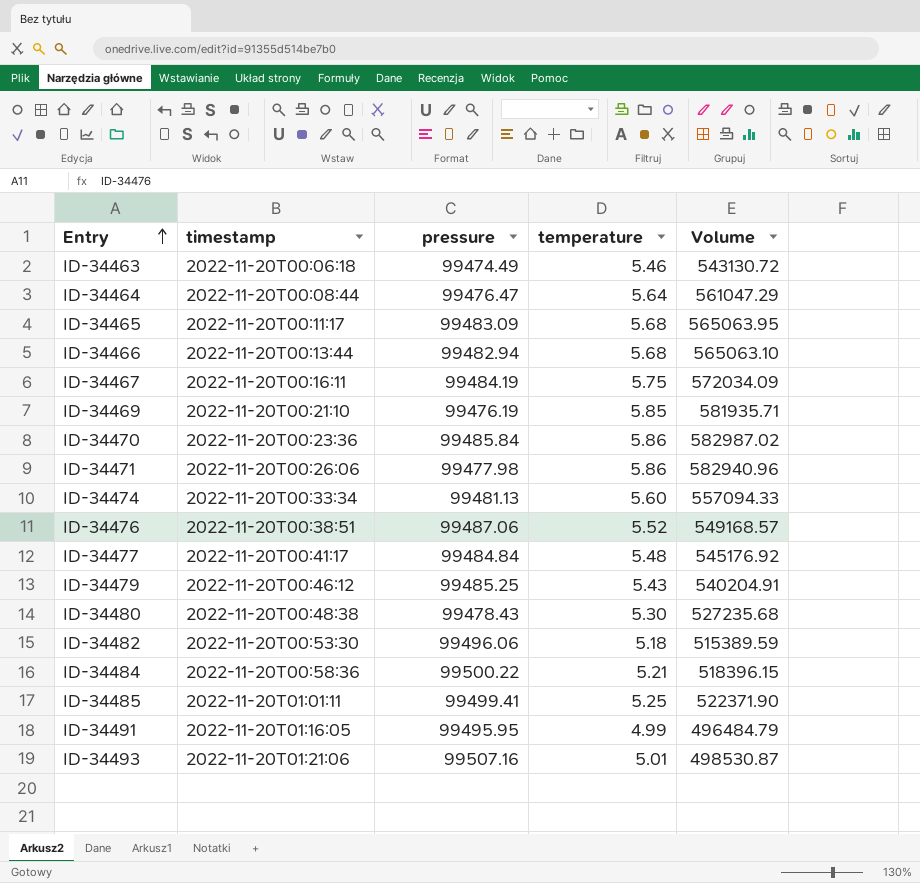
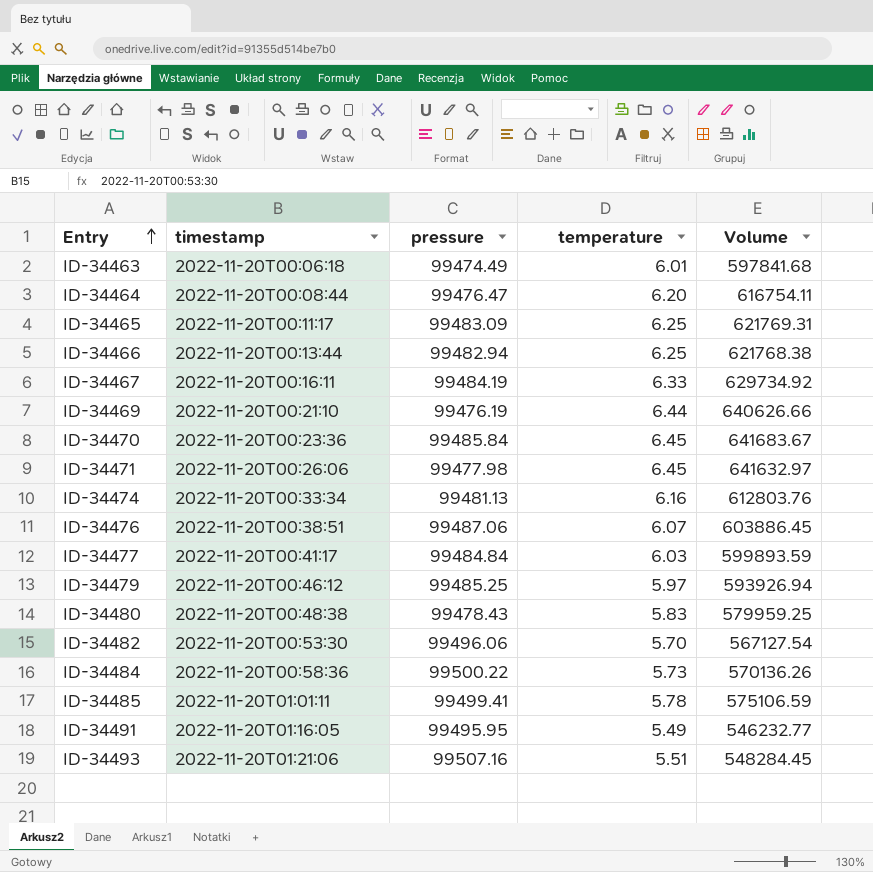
ID-34463 | temperature: 5.46 -> 6.01
ID-34463 | Volume: 543130.72 -> 597841.68
ID-34464 | temperature: 5.64 -> 6.20
ID-34464 | Volume: 561047.29 -> 616754.11
ID-34465 | temperature: 5.68 -> 6.25
ID-34465 | Volume: 565063.95 -> 621769.31
ID-34466 | temperature: 5.68 -> 6.25
ID-34466 | Volume: 565063.10 -> 621768.38
ID-34467 | temperature: 5.75 -> 6.33
ID-34467 | Volume: 572034.09 -> 629734.92
ID-34469 | temperature: 5.85 -> 6.44
ID-34469 | Volume: 581935.71 -> 640626.66
ID-34470 | temperature: 5.86 -> 6.45
ID-34470 | Volume: 582987.02 -> 641683.67
ID-34471 | temperature: 5.86 -> 6.45
ID-34471 | Volume: 582940.96 -> 641632.97
ID-34474 | temperature: 5.60 -> 6.16
ID-34474 | Volume: 557094.33 -> 612803.76
ID-34476 | temperature: 5.52 -> 6.07
ID-34476 | Volume: 549168.57 -> 603886.45
ID-34477 | temperature: 5.48 -> 6.03
ID-34477 | Volume: 545176.92 -> 599893.59
ID-34479 | temperature: 5.43 -> 5.97
ID-34479 | Volume: 540204.91 -> 593926.94
ID-34480 | temperature: 5.30 -> 5.83
ID-34480 | Volume: 527235.68 -> 579959.25
ID-34482 | temperature: 5.18 -> 5.70
ID-34482 | Volume: 515389.59 -> 567127.54
ID-34484 | temperature: 5.21 -> 5.73
ID-34484 | Volume: 518396.15 -> 570136.26
ID-34485 | temperature: 5.25 -> 5.78
ID-34485 | Volume: 522371.90 -> 575106.59
ID-34491 | temperature: 4.99 -> 5.49
ID-34491 | Volume: 496484.79 -> 546232.77
ID-34493 | temperature: 5.01 -> 5.51
ID-34493 | Volume: 498530.87 -> 548284.45

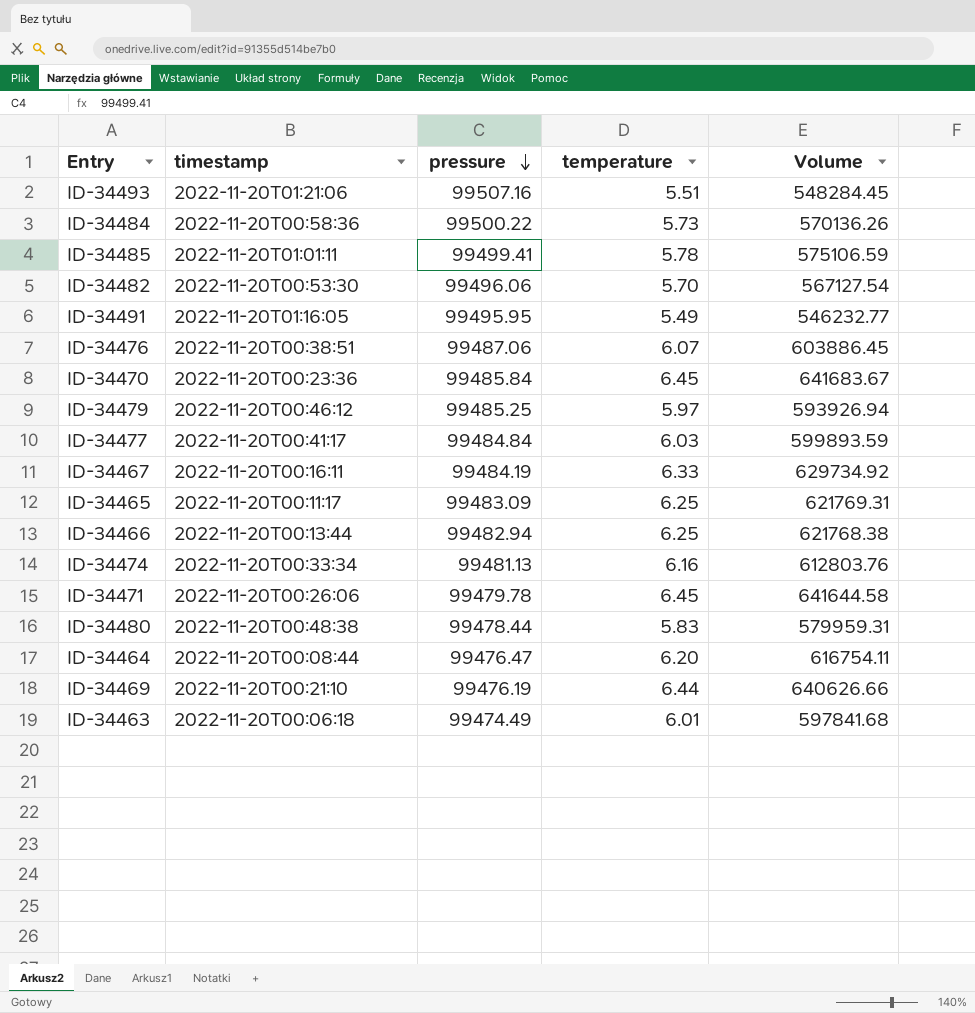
row order: Entry ascending -> pressure descending
ID-34471 | pressure: 99477.98 -> 99479.78
ID-34471 | Volume: 641632.97 -> 641644.58
ID-34480 | pressure: 99478.43 -> 99478.44
ID-34480 | Volume: 579959.25 -> 579959.31

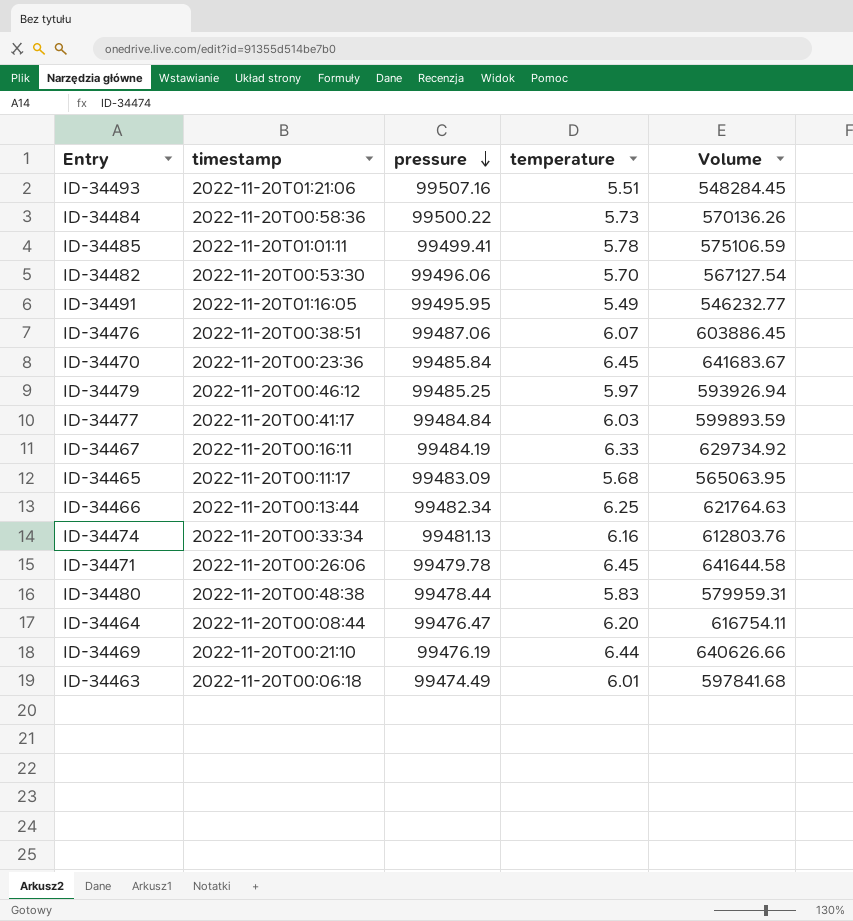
ID-34465 | temperature: 6.25 -> 5.68
ID-34465 | Volume: 621769.31 -> 565063.95
ID-34466 | pressure: 99482.94 -> 99482.34
ID-34466 | Volume: 621768.38 -> 621764.63

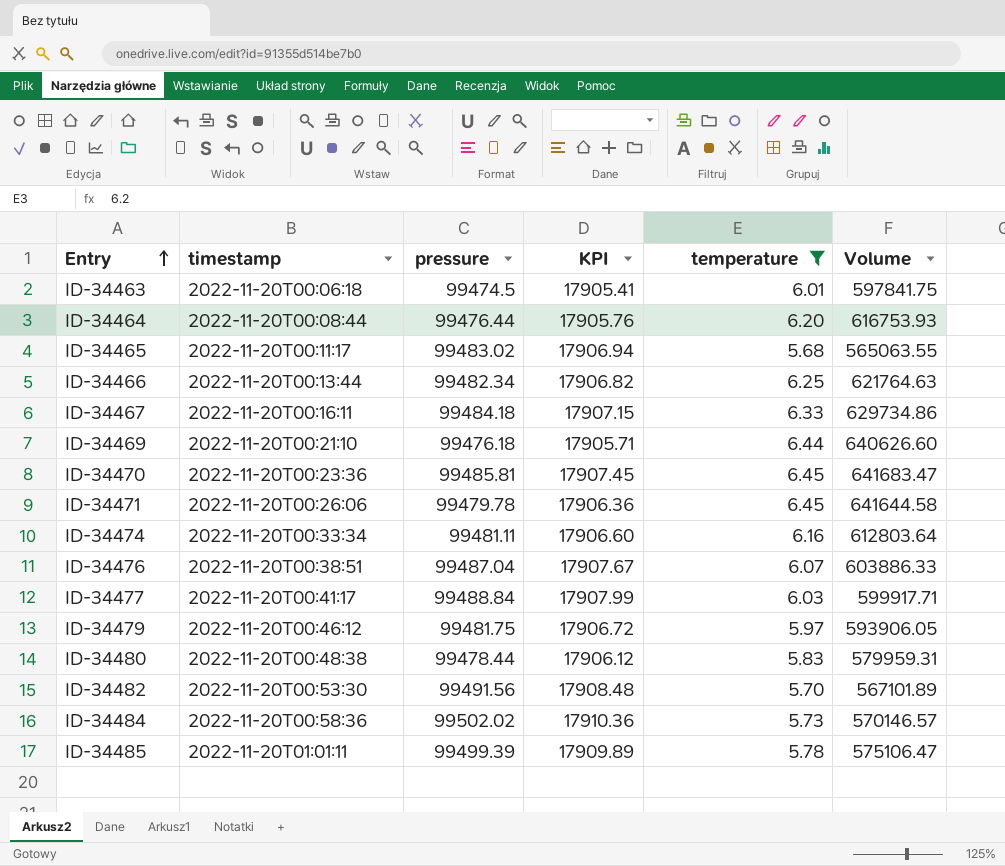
filter: none -> temperature >= 5.68
row order: pressure descending -> Entry ascending
column KPI | formula: none -> [pressure] * 0.18
ID-34463 | pressure: 99474.49 -> 99474.5
ID-34463 | Volume: 597841.68 -> 597841.75
ID-34464 | pressure: 99476.47 -> 99476.44
ID-34464 | Volume: 616754.11 -> 616753.93
ID-34465 | pressure: 99483.09 -> 99483.02
ID-34465 | Volume: 565063.95 -> 565063.55
ID-34467 | pressure: 99484.19 -> 99484.18
ID-34467 | Volume: 629734.92 -> 629734.86
ID-34469 | pressure: 99476.19 -> 99476.18
ID-34469 | Volume: 640626.66 -> 640626.60
ID-34470 | pressure: 99485.84 -> 99485.81
ID-34470 | Volume: 641683.67 -> 641683.47
ID-34474 | pressure: 99481.13 -> 99481.11
ID-34474 | Volume: 612803.76 -> 612803.64
ID-34476 | pressure: 99487.06 -> 99487.04
ID-34476 | Volume: 603886.45 -> 603886.33
ID-34477 | pressure: 99484.84 -> 99488.84
ID-34477 | Volume: 599893.59 -> 599917.71
ID-34479 | pressure: 99485.25 -> 99481.75
ID-34479 | Volume: 593926.94 -> 593906.05
ID-34482 | pressure: 99496.06 -> 99491.56
ID-34482 | Volume: 567127.54 -> 567101.89
ID-34484 | pressure: 99500.22 -> 99502.02
ID-34484 | Volume: 570136.26 -> 570146.57
ID-34485 | pressure: 99499.41 -> 99499.39
ID-34485 | Volume: 575106.59 -> 575106.47

